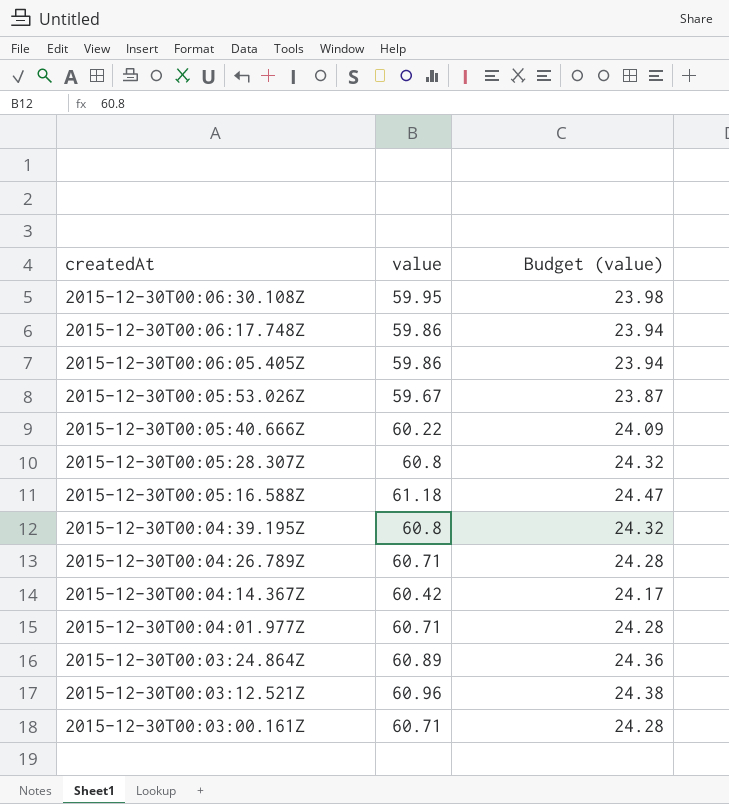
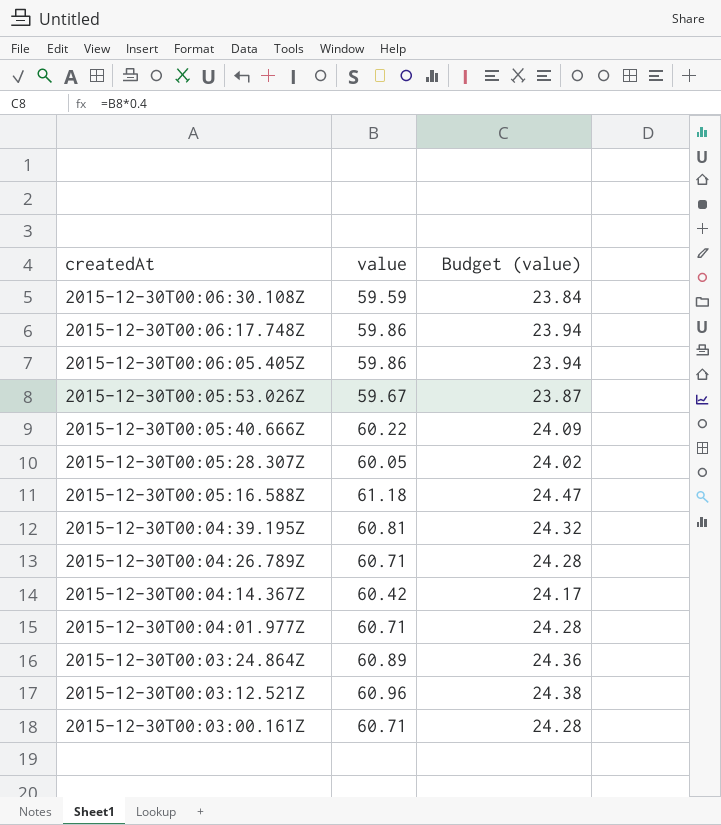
2015-12-30T00:06:30.108Z | value: 59.95 -> 59.59
2015-12-30T00:06:30.108Z | Budget (value): 23.98 -> 23.84
2015-12-30T00:05:28.307Z | value: 60.8 -> 60.05
2015-12-30T00:05:28.307Z | Budget (value): 24.32 -> 24.02
2015-12-30T00:04:39.195Z | value: 60.8 -> 60.81

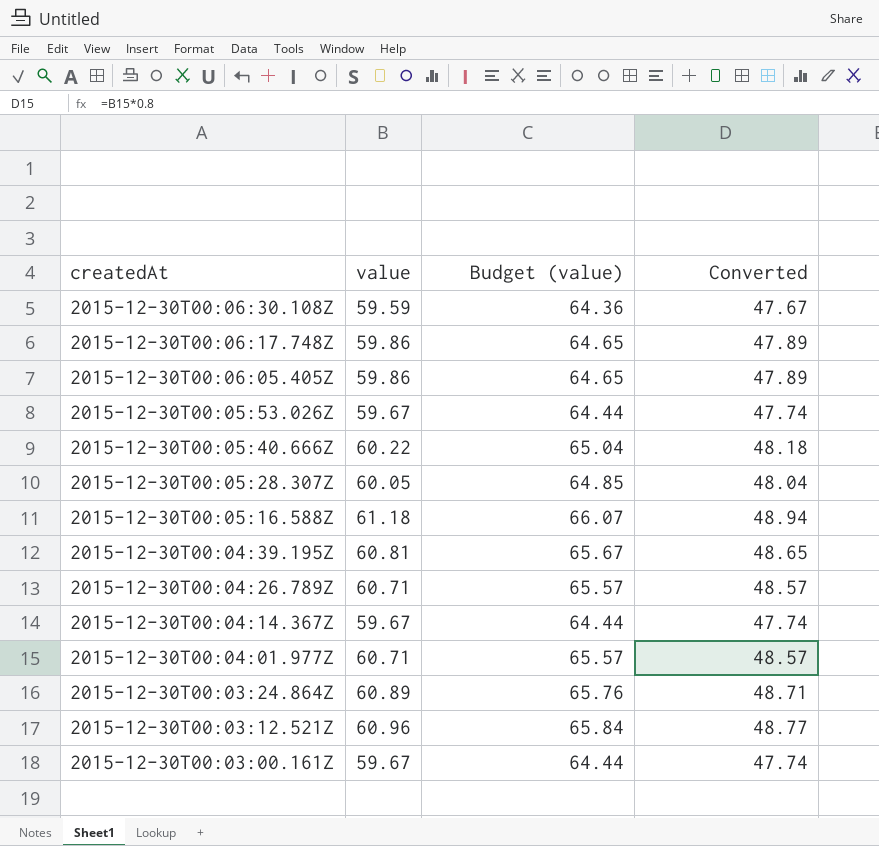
column Budget (value) | formula: [value] * 0.4 -> [value] * 1.08
column Converted | formula: none -> [value] * 0.8
2015-12-30T00:04:14.367Z | value: 60.42 -> 59.67
2015-12-30T00:03:00.161Z | value: 60.71 -> 59.67

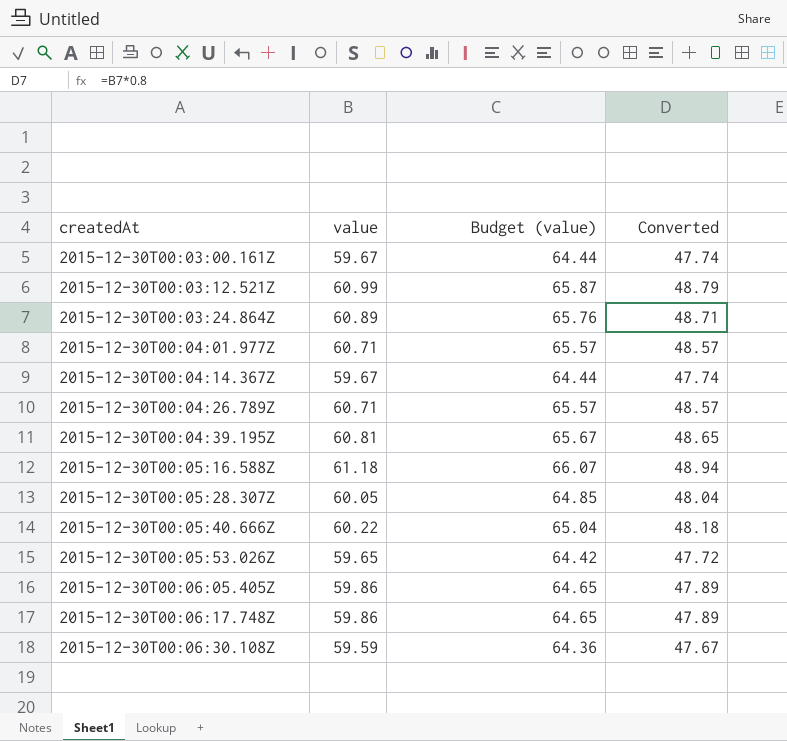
row order: createdAt descending -> createdAt ascending
2015-12-30T00:03:12.521Z | value: 60.96 -> 60.99
2015-12-30T00:03:12.521Z | Budget (value): 65.84 -> 65.87
2015-12-30T00:03:12.521Z | Converted: 48.77 -> 48.79
2015-12-30T00:05:53.026Z | value: 59.67 -> 59.65
2015-12-30T00:05:53.026Z | Budget (value): 64.44 -> 64.42
2015-12-30T00:05:53.026Z | Converted: 47.74 -> 47.72

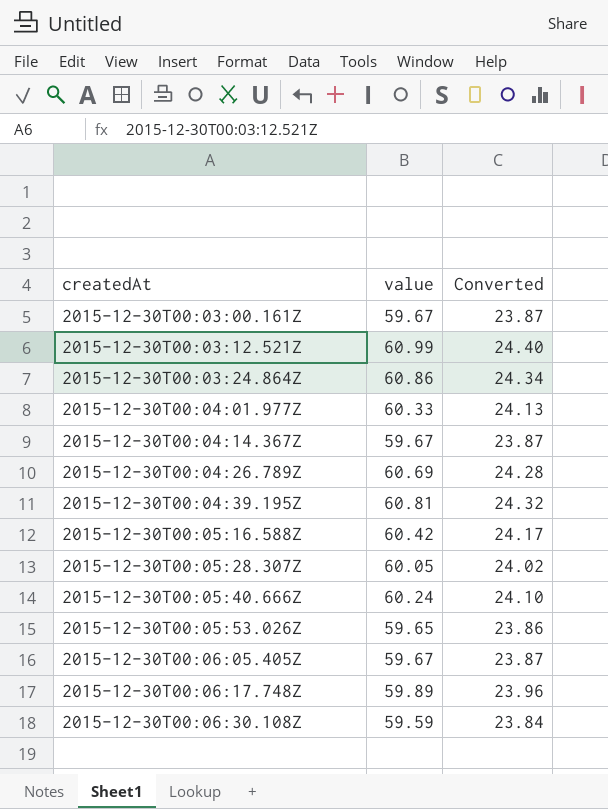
column Budget (value) | formula: [value] * 1.08 -> none
column Converted | formula: [value] * 0.8 -> [value] * 0.4
2015-12-30T00:03:24.864Z | value: 60.89 -> 60.86
2015-12-30T00:04:01.977Z | value: 60.71 -> 60.33
2015-12-30T00:04:26.789Z | value: 60.71 -> 60.69
2015-12-30T00:05:16.588Z | value: 61.18 -> 60.42
2015-12-30T00:05:40.666Z | value: 60.22 -> 60.24
2015-12-30T00:06:05.405Z | value: 59.86 -> 59.67
2015-12-30T00:06:17.748Z | value: 59.86 -> 59.89

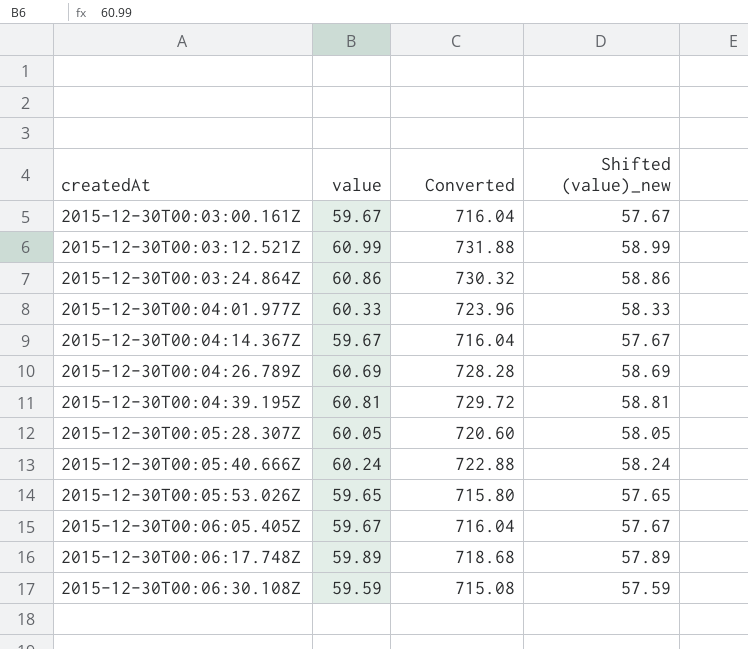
column Converted | formula: [value] * 0.4 -> [value] * 12
column Shifted (value)_new | formula: none -> [value] - 2
row 2015-12-30T00:05:16.588Z: 60.42 | 24.17 -> none

